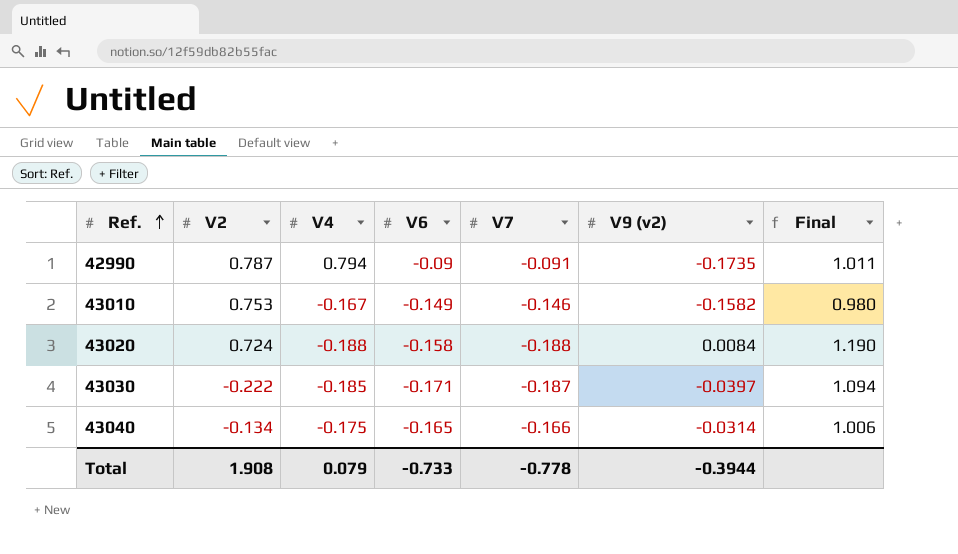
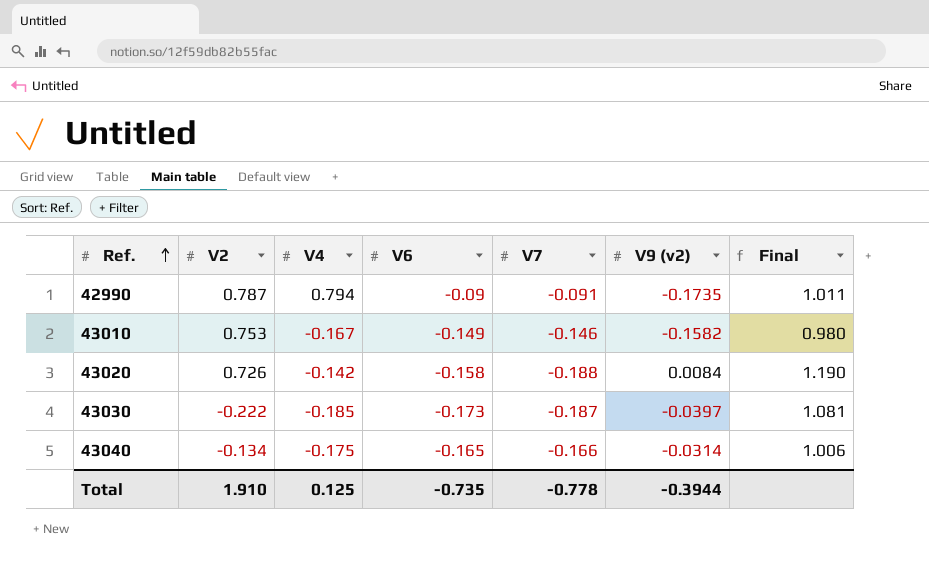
43020 | V2: 0.724 -> 0.726
43020 | V4: -0.188 -> -0.142
43030 | V6: -0.171 -> -0.173
43030 | Final: 1.094 -> 1.081
Total | V2: 1.908 -> 1.910
Total | V4: 0.079 -> 0.125
Total | V6: -0.733 -> -0.735

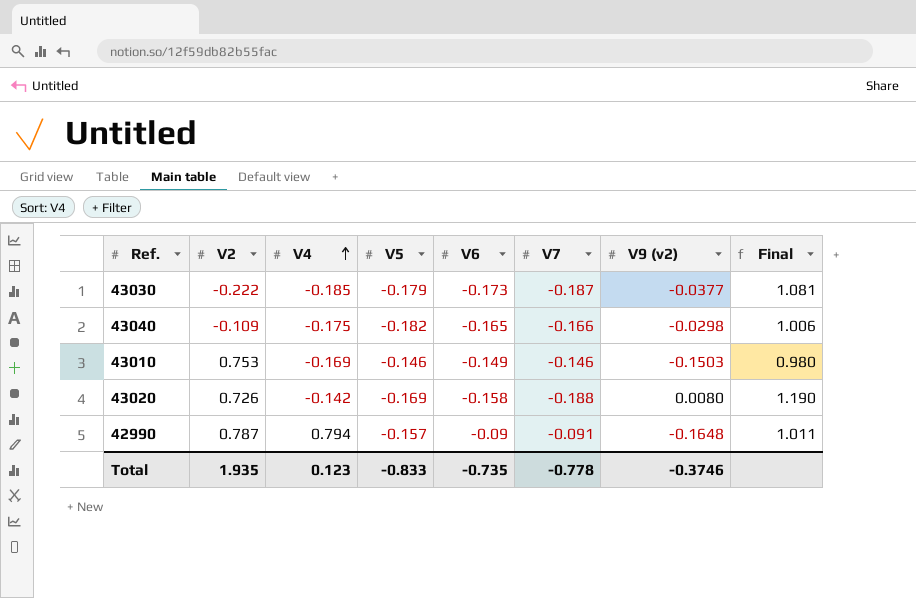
row order: Ref. ascending -> V4 ascending
column V5 | position: none -> 4
43030 | V9 (v2): -0.0397 -> -0.0377
43040 | V2: -0.134 -> -0.109
43040 | V9 (v2): -0.0314 -> -0.0298
43010 | V4: -0.167 -> -0.169
43010 | V9 (v2): -0.1582 -> -0.1503
43020 | V9 (v2): 0.0084 -> 0.0080
42990 | V9 (v2): -0.1735 -> -0.1648
Total | V2: 1.910 -> 1.935
Total | V4: 0.125 -> 0.123
Total | V9 (v2): -0.3944 -> -0.3746

